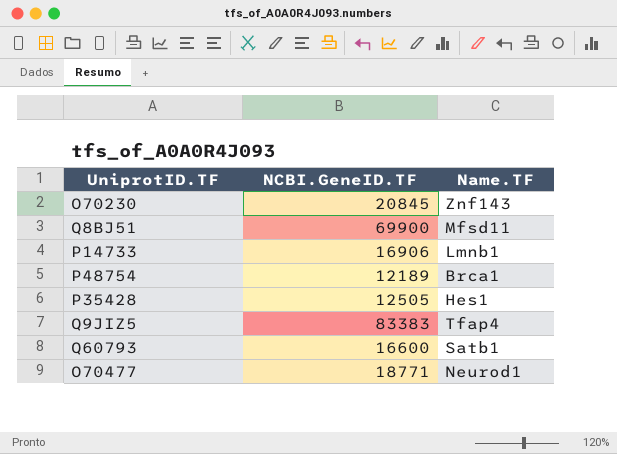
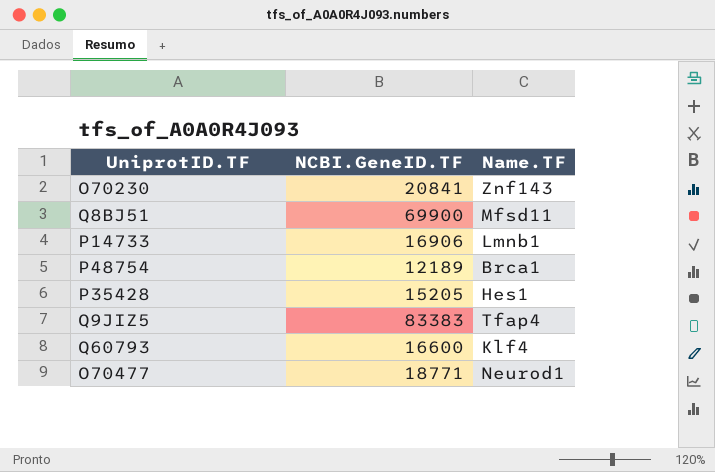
O70230 | NCBI.GeneID.TF: 20845 -> 20841
P35428 | NCBI.GeneID.TF: 12505 -> 15205
Q60793 | Name.TF: Satb1 -> Klf4

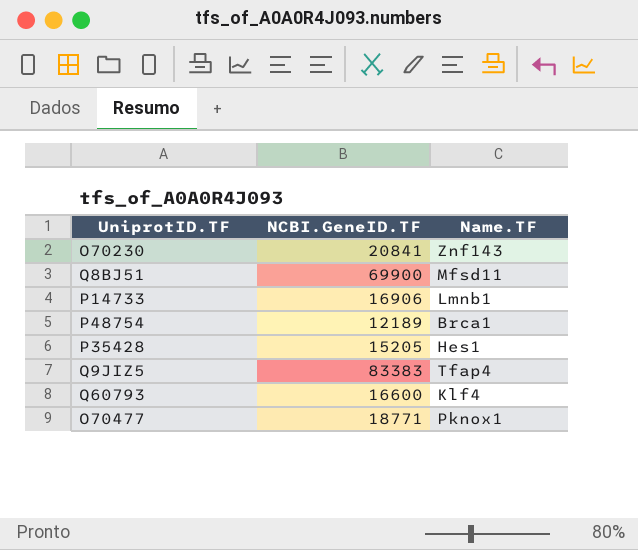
O70477 | Name.TF: Neurod1 -> Pknox1

